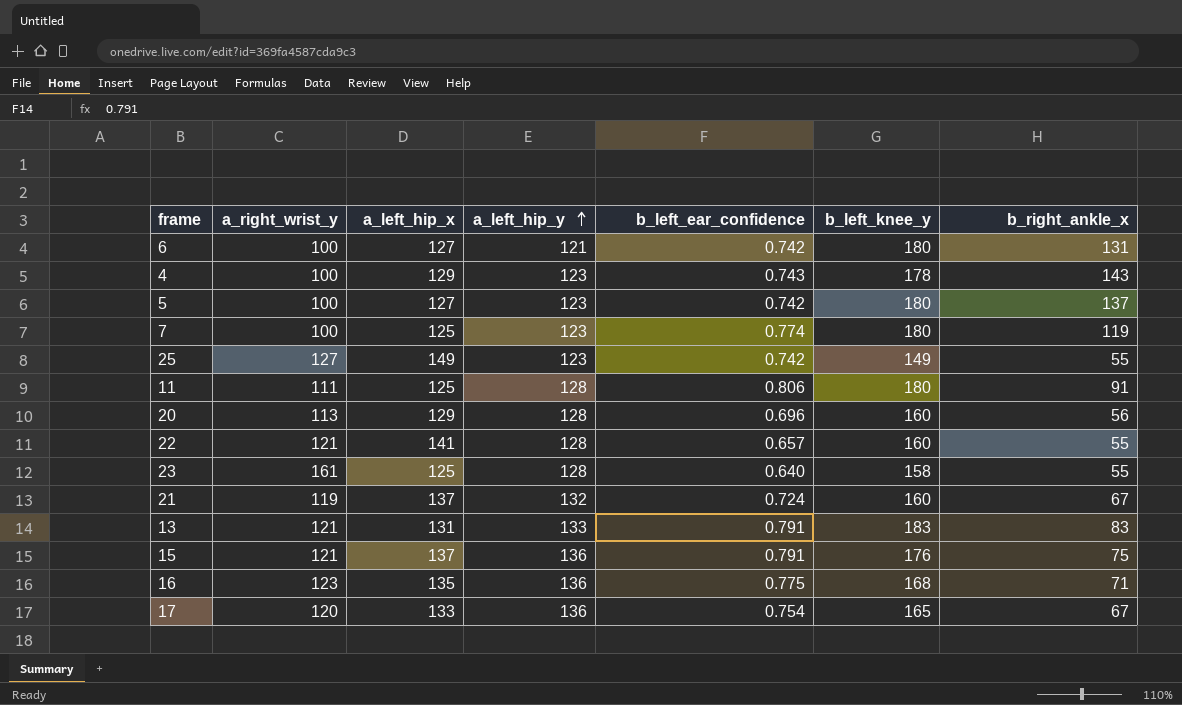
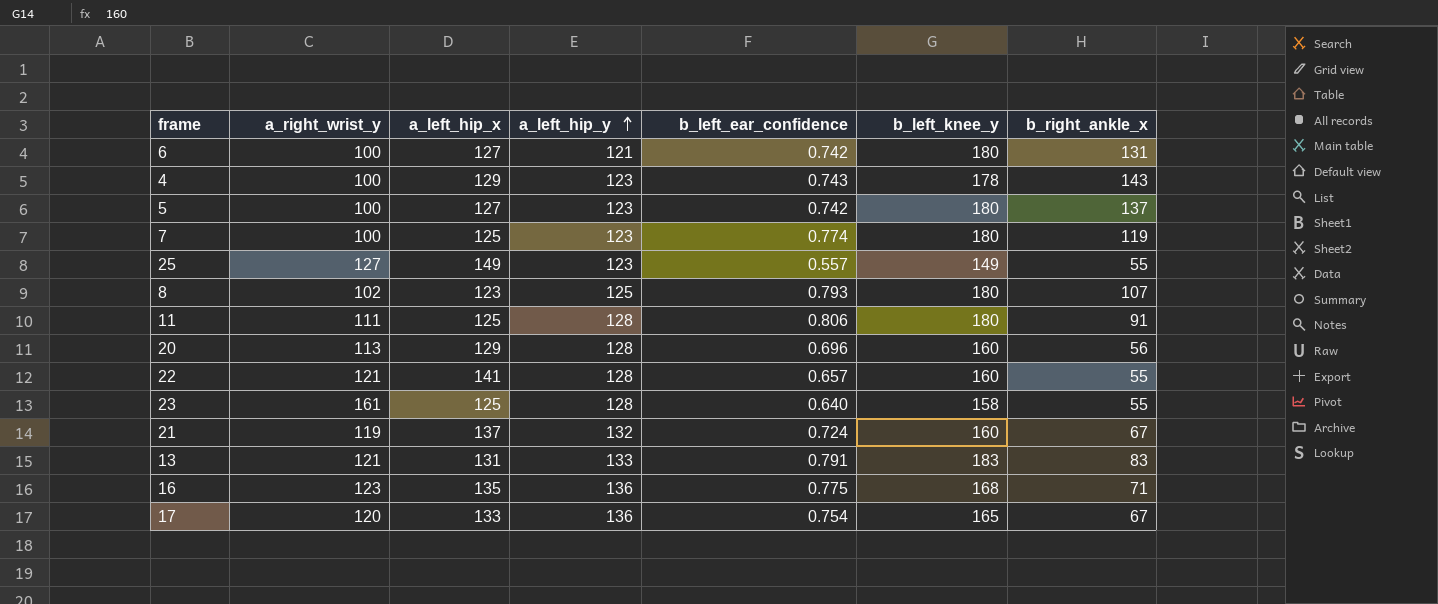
row 15: 121 | 137 | 136 | 0.791 | 176 | 75 -> none
25 | b_left_ear_confidence: 0.742 -> 0.557
row 8: none -> 102 | 123 | 125 | 0.793 | 180 | 107

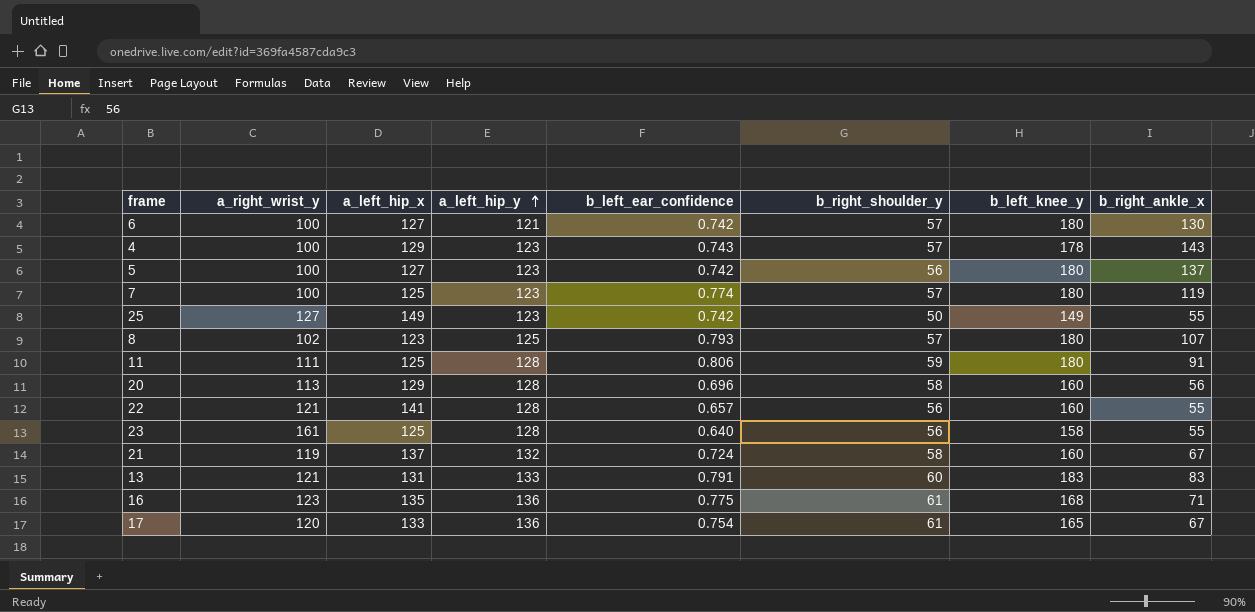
column b_right_shoulder_y | position: none -> 6
6 | b_right_ankle_x: 131 -> 130
25 | b_left_ear_confidence: 0.557 -> 0.742

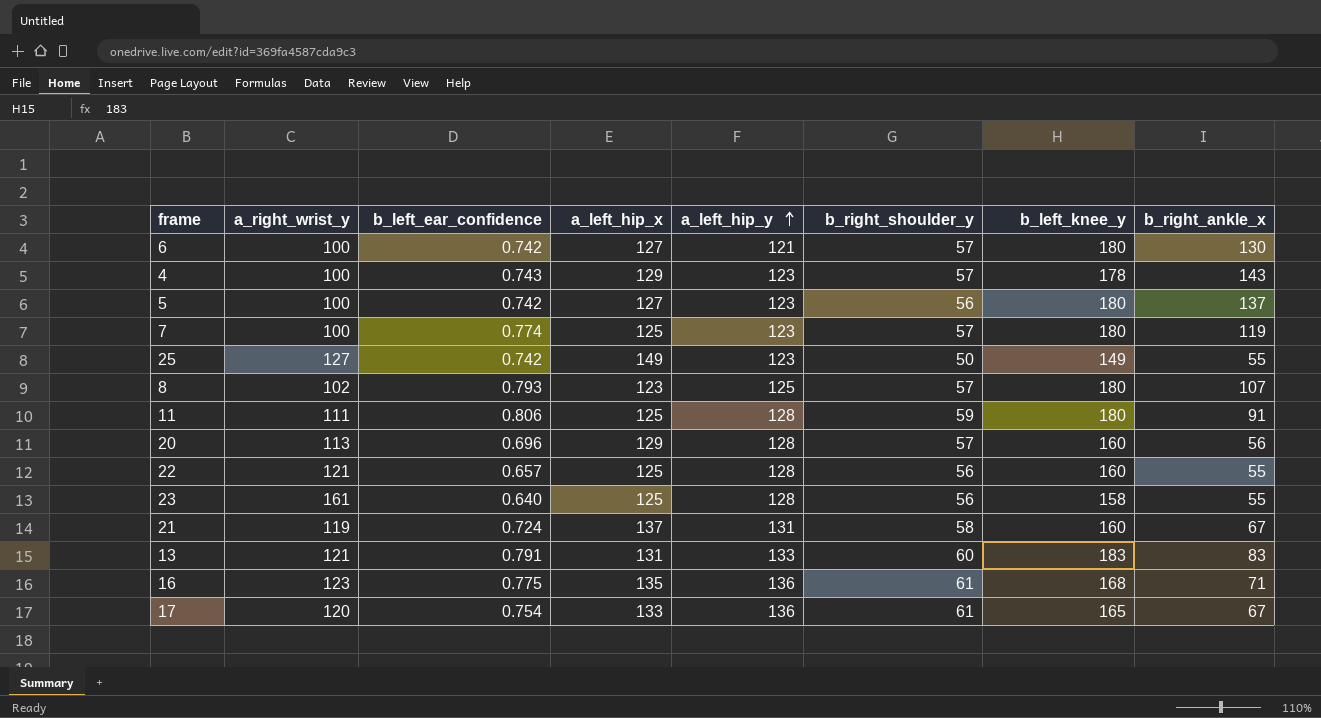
column b_left_ear_confidence | position: 5 -> 3
20 | b_right_shoulder_y: 58 -> 57
22 | a_left_hip_x: 141 -> 125
21 | a_left_hip_y: 132 -> 131

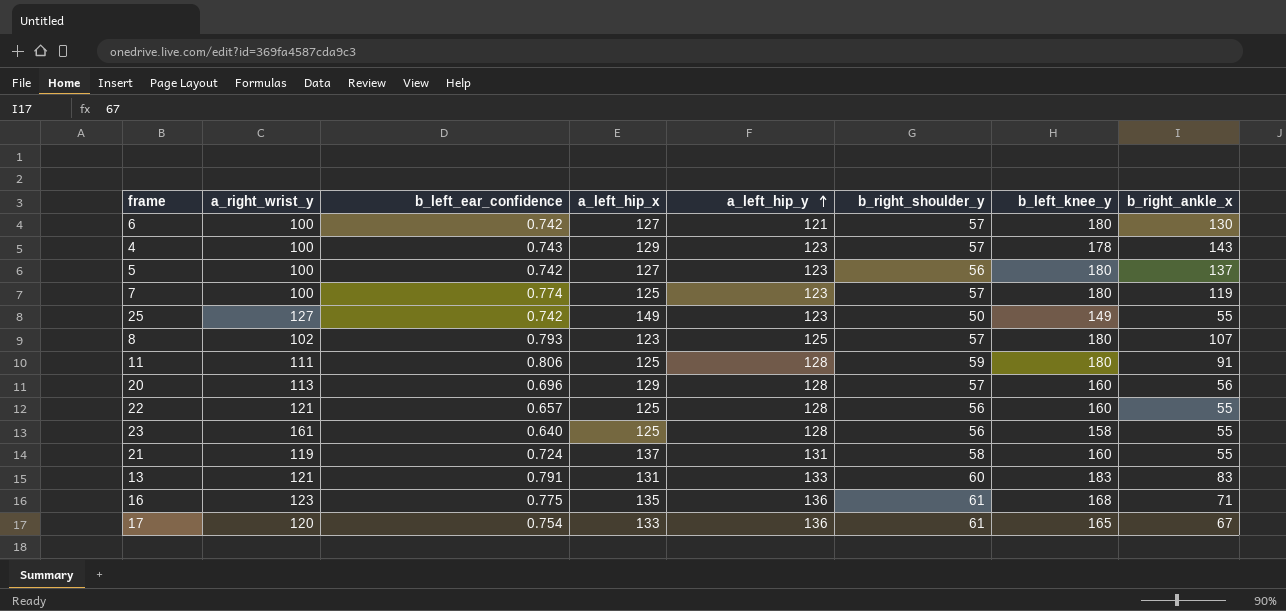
21 | b_right_ankle_x: 67 -> 55

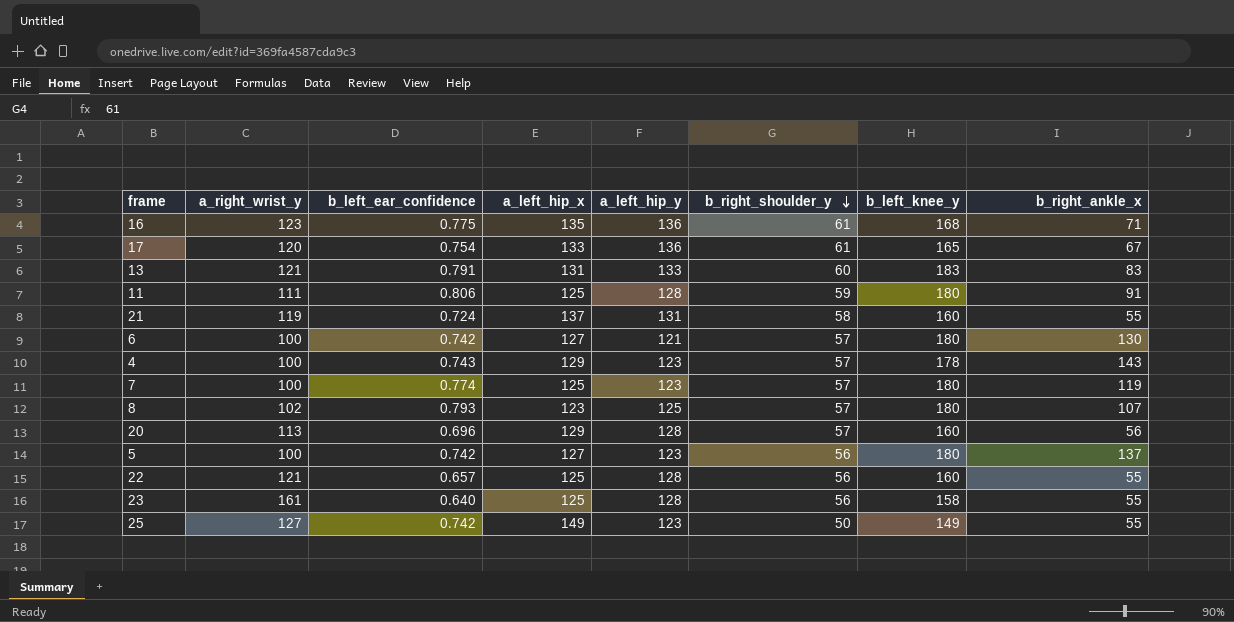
row order: a_left_hip_y ascending -> b_right_shoulder_y descending

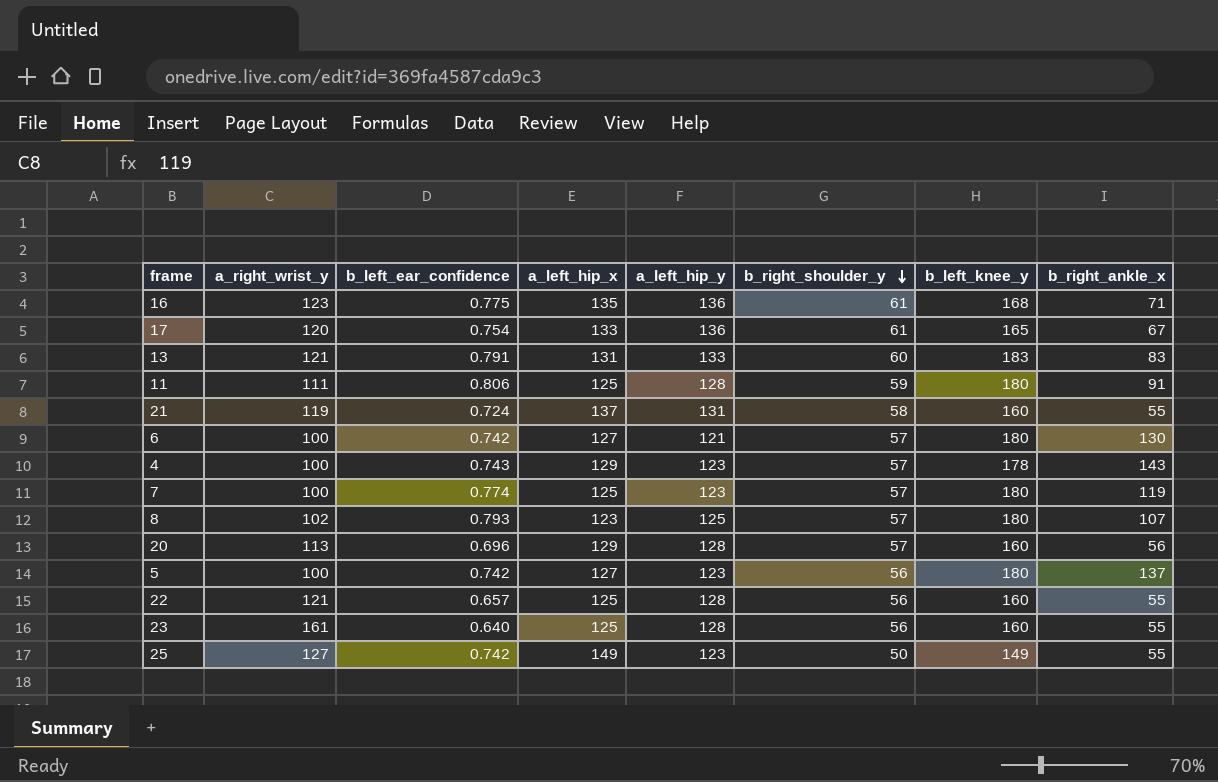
23 | b_left_knee_y: 158 -> 160

